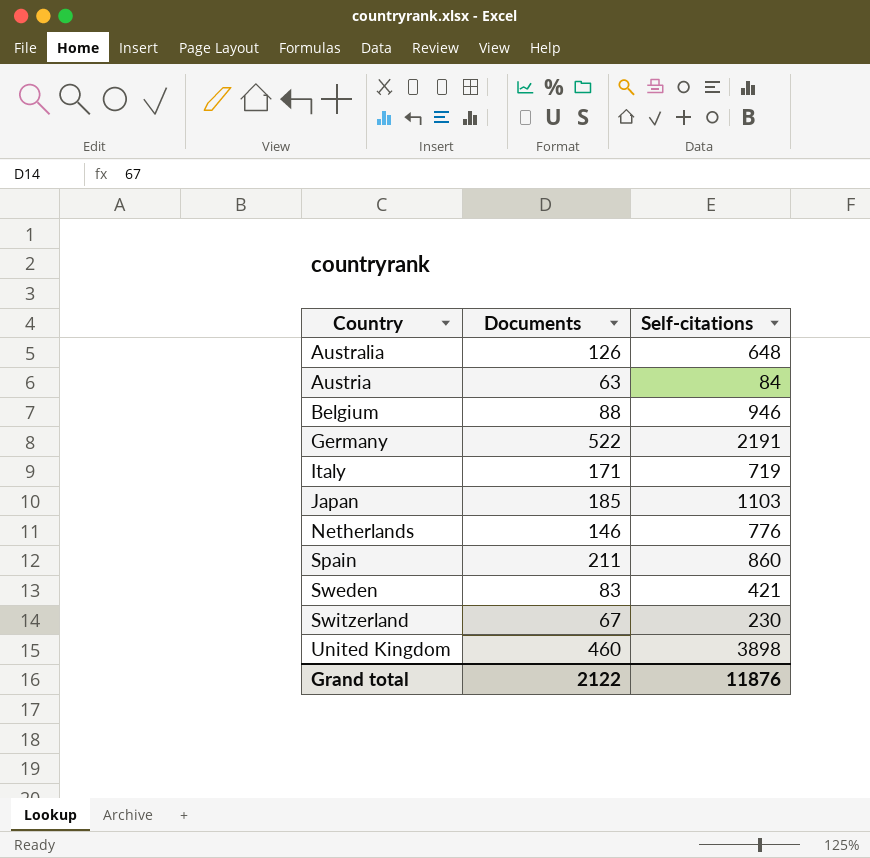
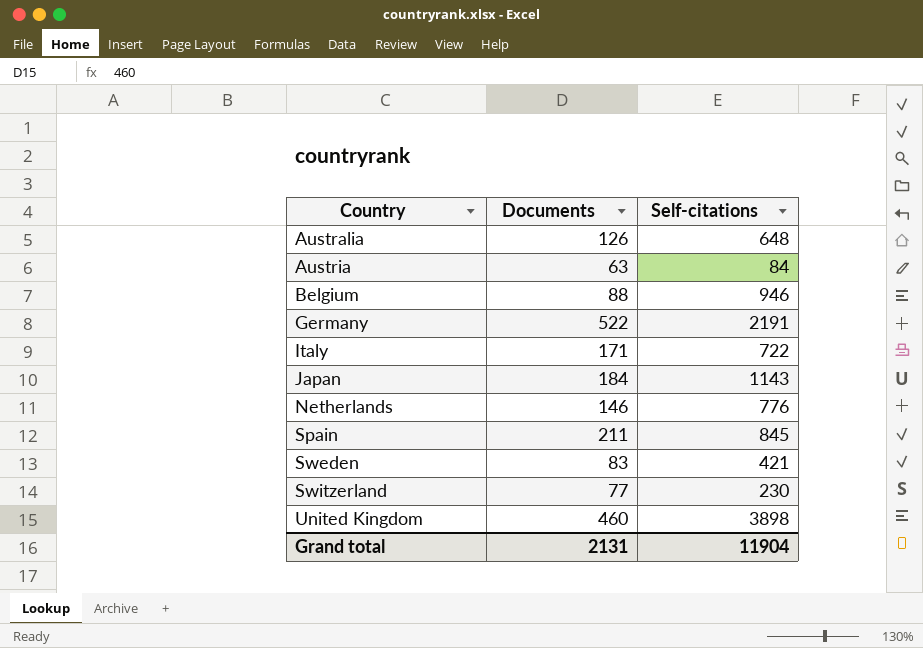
Italy | Self-citations: 719 -> 722
Japan | Documents: 185 -> 184
Japan | Self-citations: 1103 -> 1143
Spain | Self-citations: 860 -> 845
Switzerland | Documents: 67 -> 77
Grand total | Documents: 2122 -> 2131
Grand total | Self-citations: 11876 -> 11904

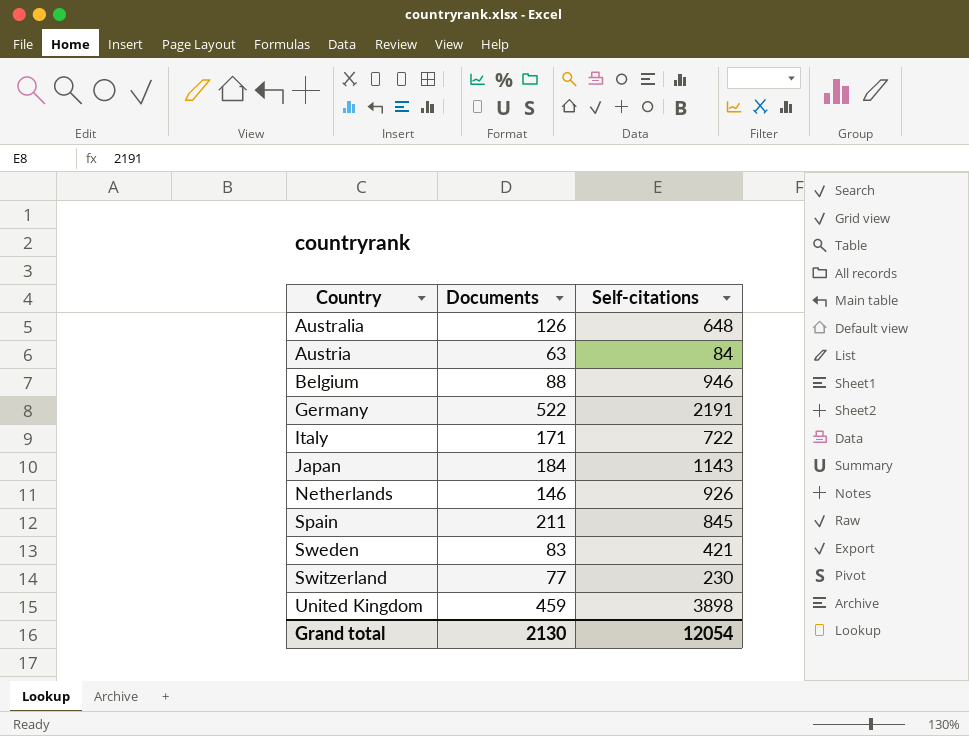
Netherlands | Self-citations: 776 -> 926
United Kingdom | Documents: 460 -> 459
Grand total | Documents: 2131 -> 2130
Grand total | Self-citations: 11904 -> 12054

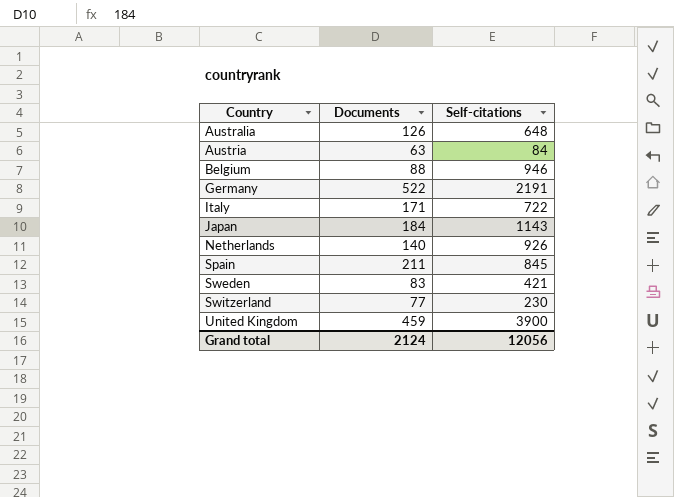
Netherlands | Documents: 146 -> 140
United Kingdom | Self-citations: 3898 -> 3900
Grand total | Documents: 2130 -> 2124
Grand total | Self-citations: 12054 -> 12056

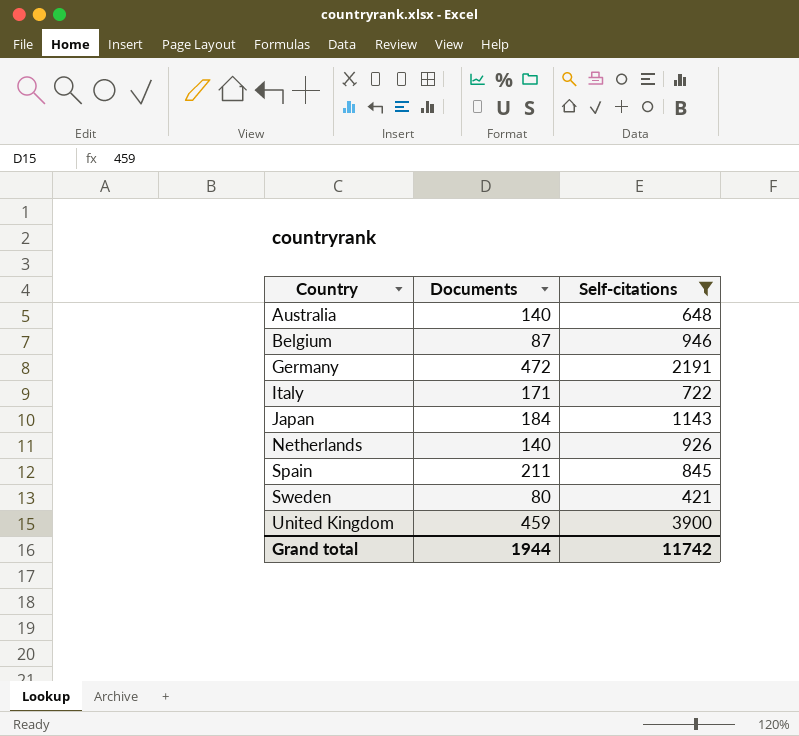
filter: none -> Self-citations >= 421
Australia | Documents: 126 -> 140
Belgium | Documents: 88 -> 87
Germany | Documents: 522 -> 472
Sweden | Documents: 83 -> 80
Grand total | Documents: 2124 -> 1944
Grand total | Self-citations: 12056 -> 11742

